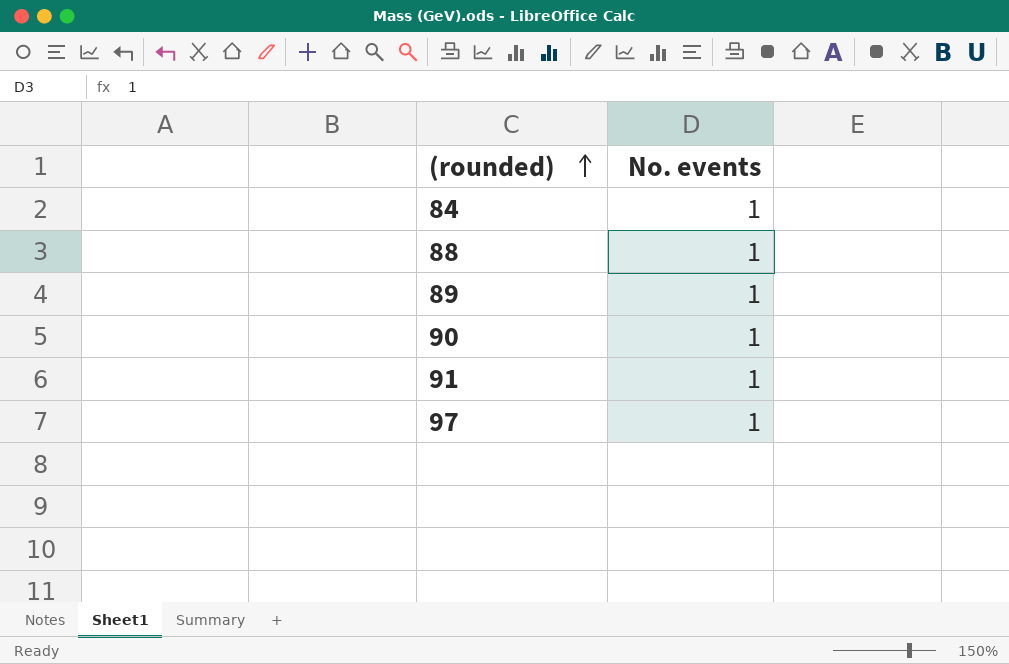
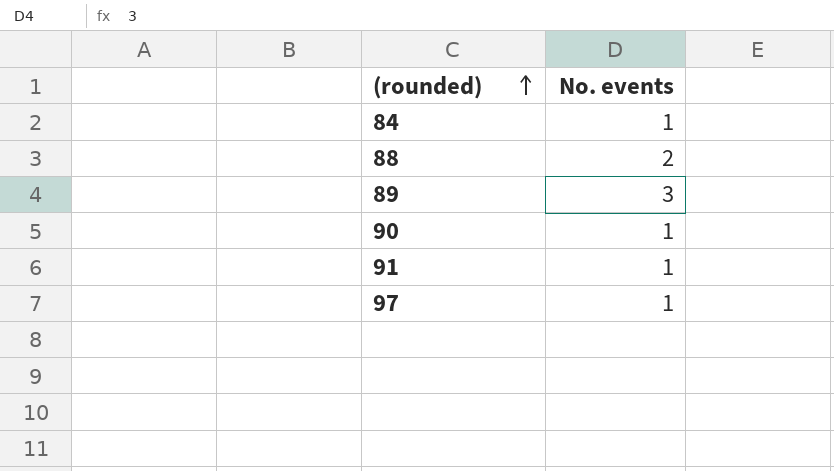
88 | No. events: 1 -> 2
89 | No. events: 1 -> 3

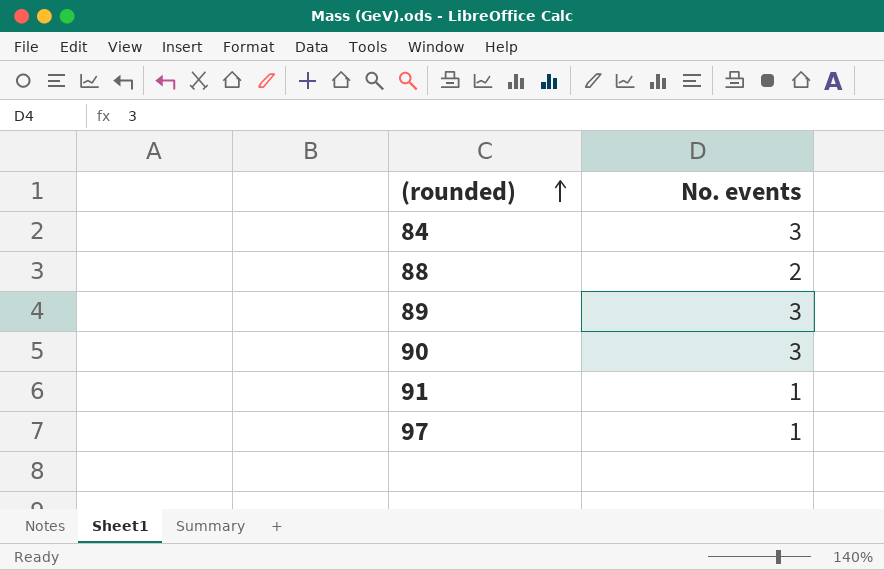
84 | No. events: 1 -> 3
90 | No. events: 1 -> 3

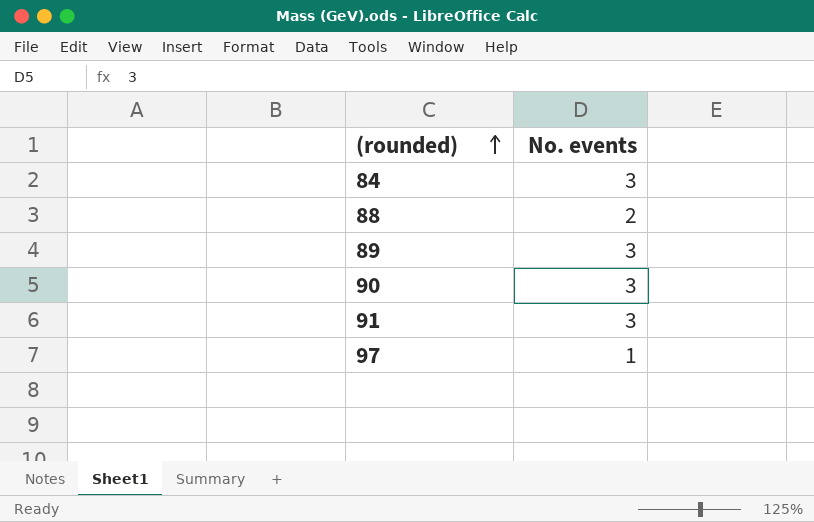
91 | No. events: 1 -> 3

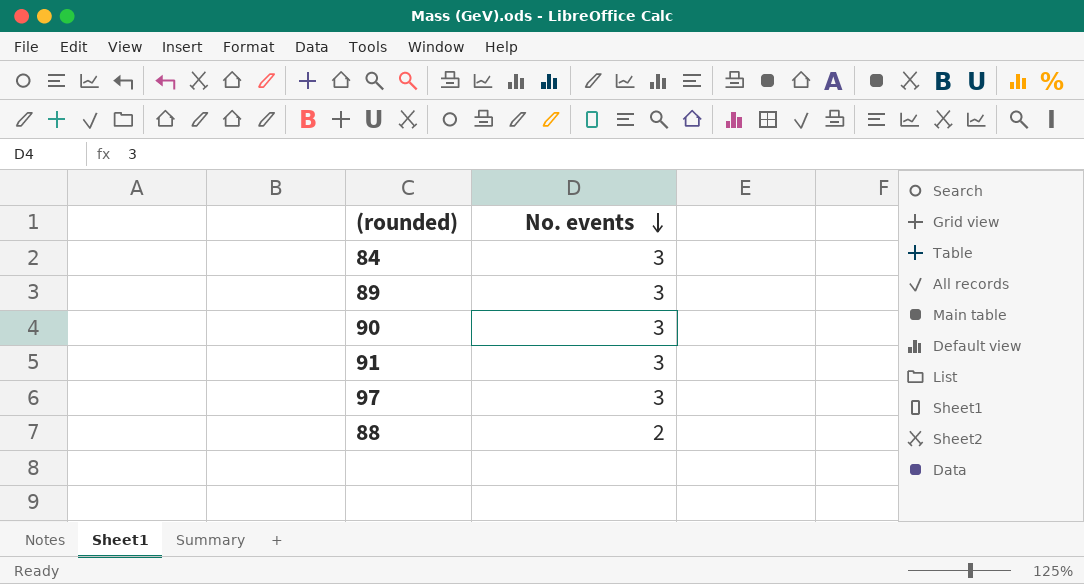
row order: (rounded) ascending -> No. events descending
97 | No. events: 1 -> 3

